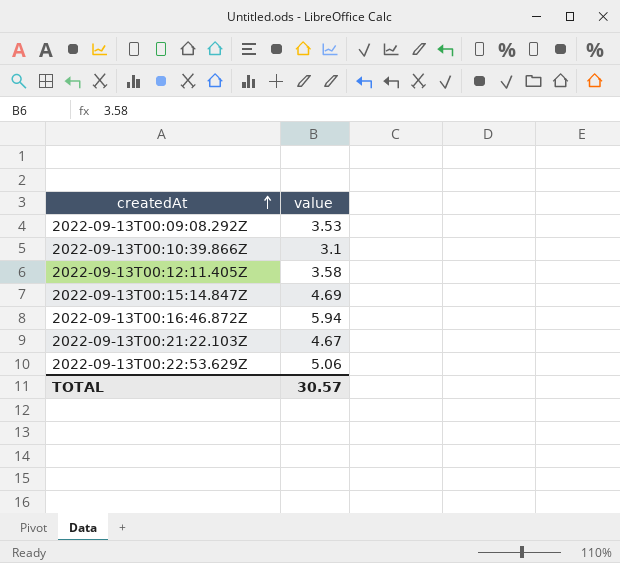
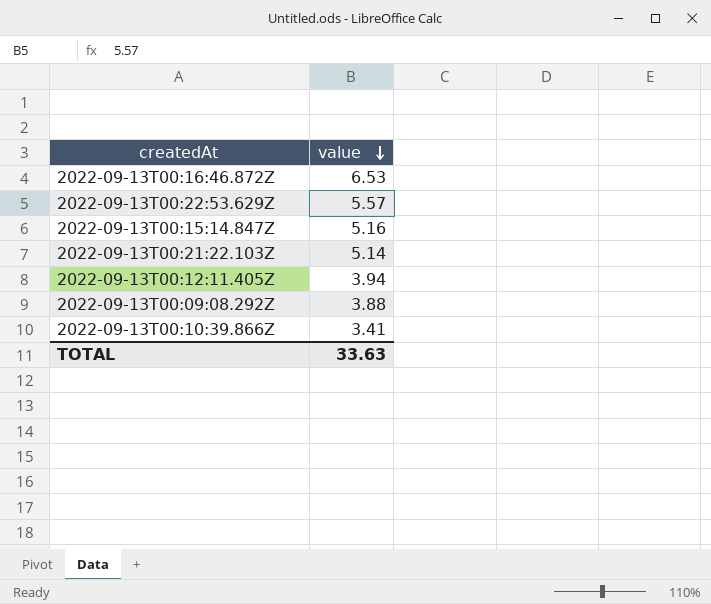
row order: createdAt ascending -> value descending
2022-09-13T00:16:46.872Z | value: 5.94 -> 6.53
2022-09-13T00:22:53.629Z | value: 5.06 -> 5.57
2022-09-13T00:15:14.847Z | value: 4.69 -> 5.16
2022-09-13T00:21:22.103Z | value: 4.67 -> 5.14
2022-09-13T00:12:11.405Z | value: 3.58 -> 3.94
2022-09-13T00:09:08.292Z | value: 3.53 -> 3.88
2022-09-13T00:10:39.866Z | value: 3.1 -> 3.41
TOTAL | value: 30.57 -> 33.63

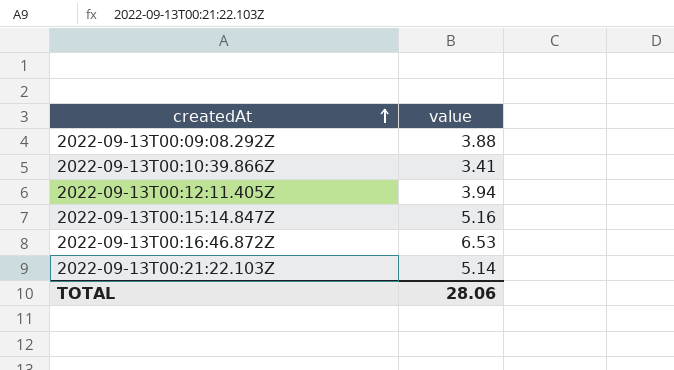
row order: value descending -> createdAt ascending
row 2022-09-13T00:22:53.629Z: 5.57 -> none
TOTAL | value: 33.63 -> 28.06

